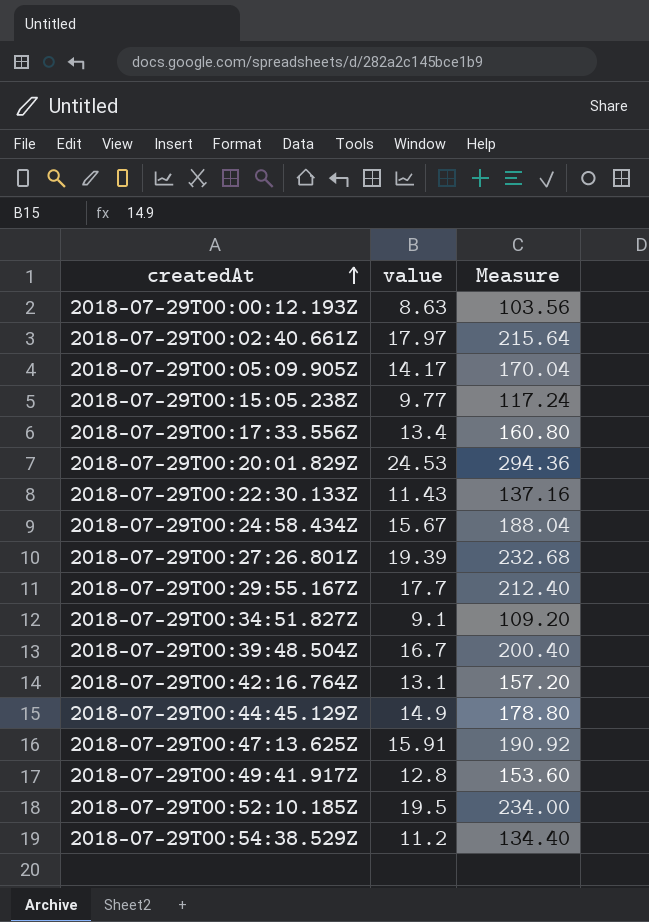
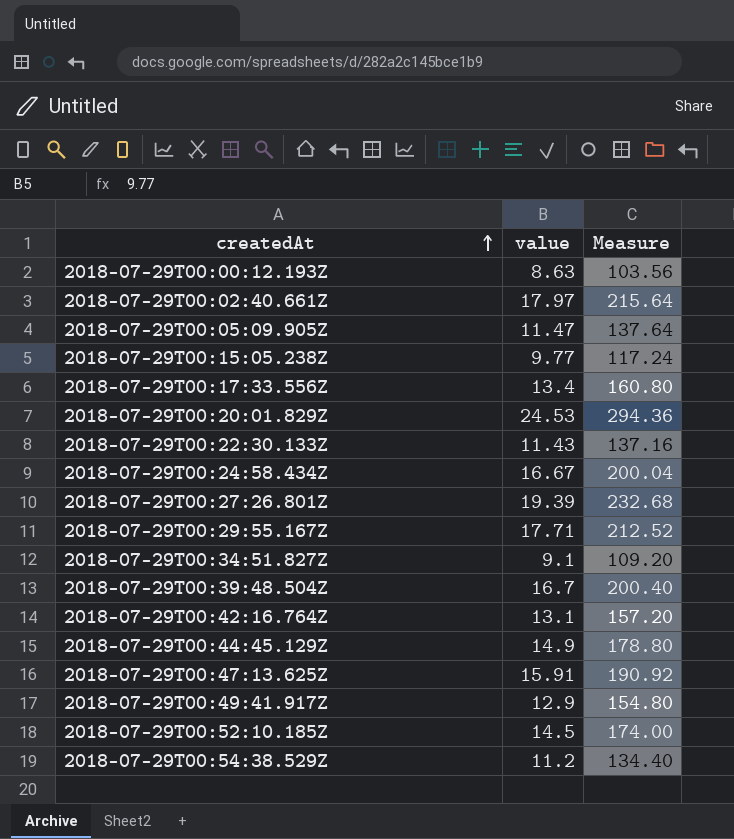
2018-07-29T00:05:09.905Z | value: 14.17 -> 11.47
2018-07-29T00:05:09.905Z | Measure: 170.04 -> 137.64
2018-07-29T00:24:58.434Z | value: 15.67 -> 16.67
2018-07-29T00:24:58.434Z | Measure: 188.04 -> 200.04
2018-07-29T00:29:55.167Z | value: 17.7 -> 17.71
2018-07-29T00:29:55.167Z | Measure: 212.40 -> 212.52
2018-07-29T00:49:41.917Z | value: 12.8 -> 12.9
2018-07-29T00:49:41.917Z | Measure: 153.60 -> 154.80
2018-07-29T00:52:10.185Z | value: 19.5 -> 14.5
2018-07-29T00:52:10.185Z | Measure: 234.00 -> 174.00

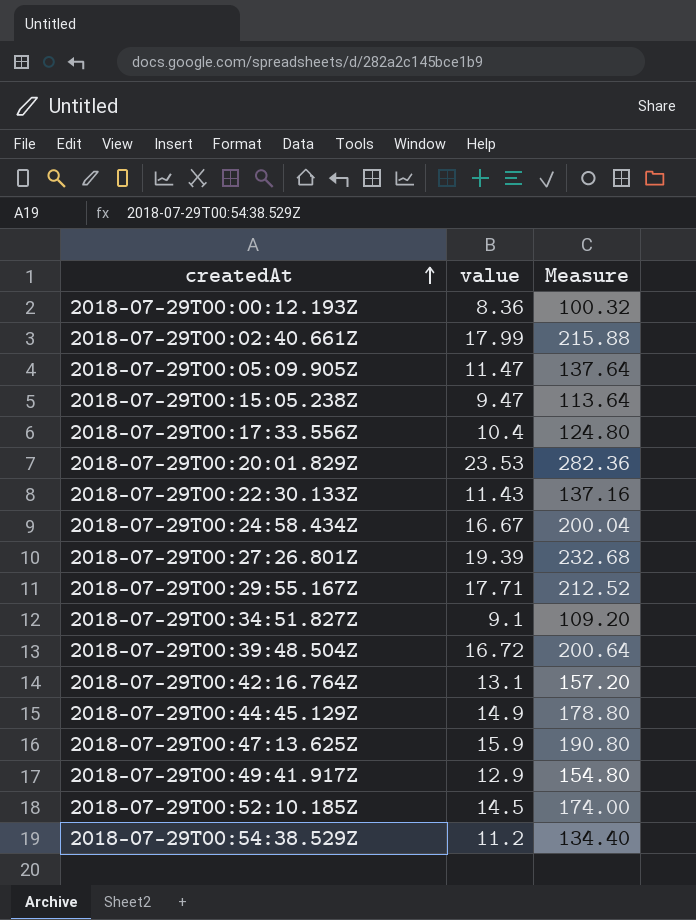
2018-07-29T00:00:12.193Z | value: 8.63 -> 8.36
2018-07-29T00:00:12.193Z | Measure: 103.56 -> 100.32
2018-07-29T00:02:40.661Z | value: 17.97 -> 17.99
2018-07-29T00:02:40.661Z | Measure: 215.64 -> 215.88
2018-07-29T00:15:05.238Z | value: 9.77 -> 9.47
2018-07-29T00:15:05.238Z | Measure: 117.24 -> 113.64
2018-07-29T00:17:33.556Z | value: 13.4 -> 10.4
2018-07-29T00:17:33.556Z | Measure: 160.80 -> 124.80
2018-07-29T00:20:01.829Z | value: 24.53 -> 23.53
2018-07-29T00:20:01.829Z | Measure: 294.36 -> 282.36
2018-07-29T00:39:48.504Z | value: 16.7 -> 16.72
2018-07-29T00:39:48.504Z | Measure: 200.40 -> 200.64
2018-07-29T00:47:13.625Z | value: 15.91 -> 15.9
2018-07-29T00:47:13.625Z | Measure: 190.92 -> 190.80

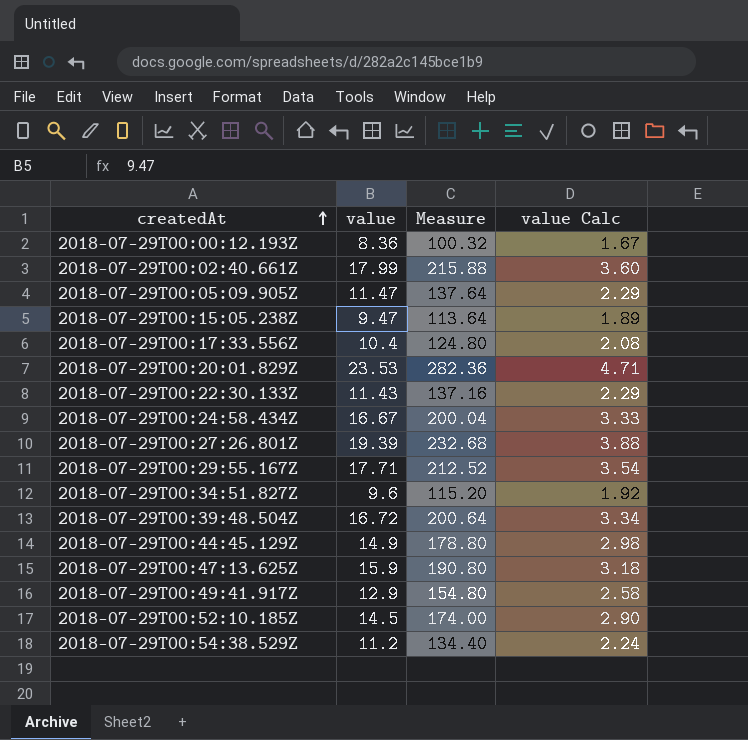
column value Calc | formula: none -> [value] * 0.2
row 2018-07-29T00:42:16.764Z: 13.1 | 157.20 -> none
2018-07-29T00:34:51.827Z | value: 9.1 -> 9.6
2018-07-29T00:34:51.827Z | Measure: 109.20 -> 115.20

